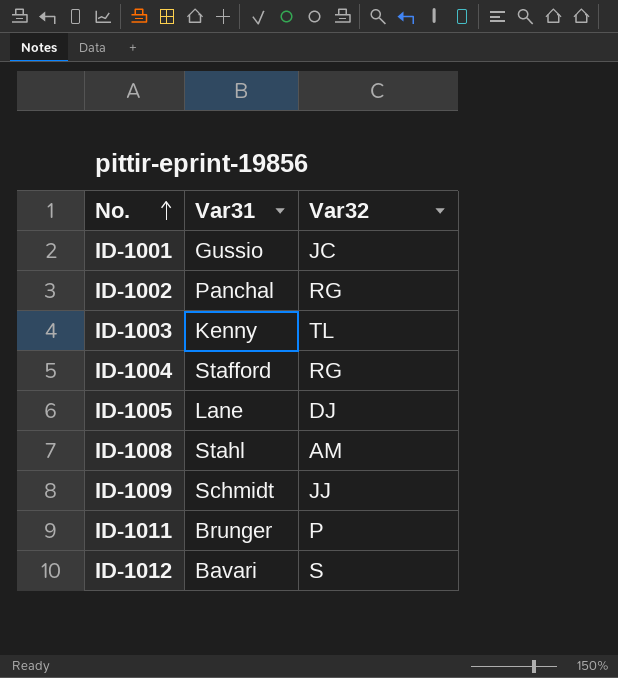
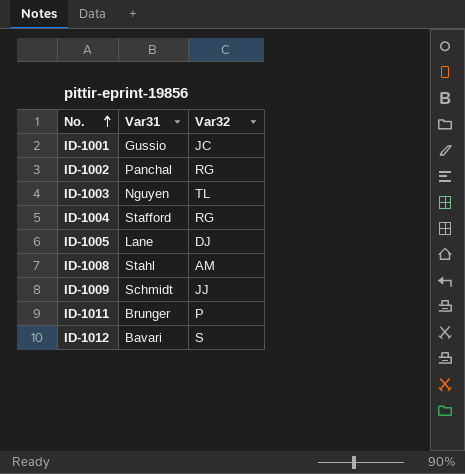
ID-1003 | Var31: Kenny -> Nguyen

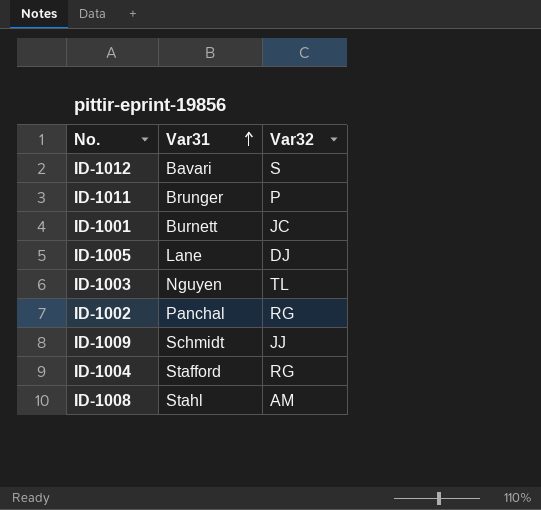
row order: No. ascending -> Var31 ascending
ID-1001 | Var31: Gussio -> Burnett

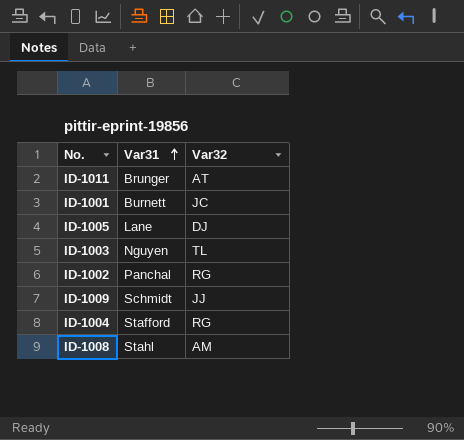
row ID-1012: Bavari | S -> none
ID-1011 | Var32: P -> AT

